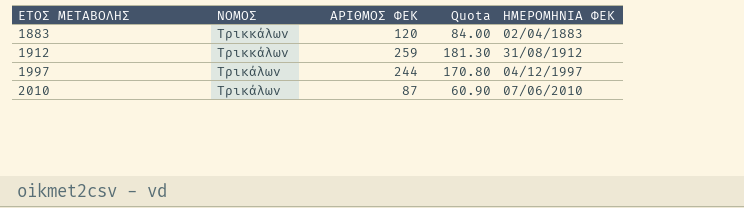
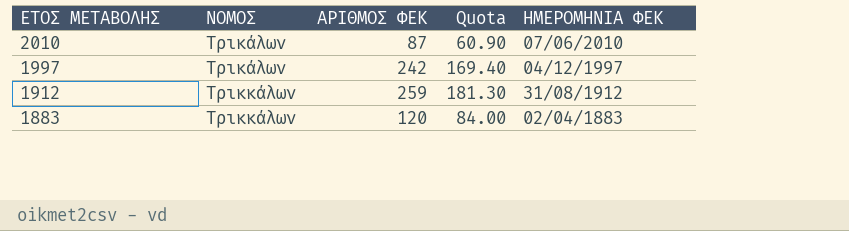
row order: ΕΤΟΣ ΜΕΤΑΒΟΛΗΣ ascending -> ΕΤΟΣ ΜΕΤΑΒΟΛΗΣ descending
1997 | ΑΡΙΘΜΟΣ ΦΕΚ: 244 -> 242
1997 | Quota: 170.80 -> 169.40

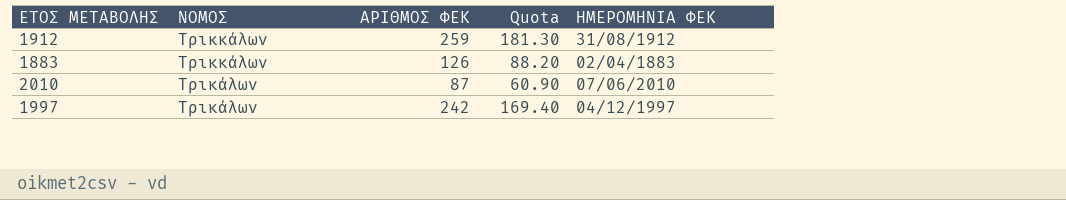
row order: ΕΤΟΣ ΜΕΤΑΒΟΛΗΣ descending -> ΝΟΜΟΣ descending
1883 | ΑΡΙΘΜΟΣ ΦΕΚ: 120 -> 126
1883 | Quota: 84.00 -> 88.20

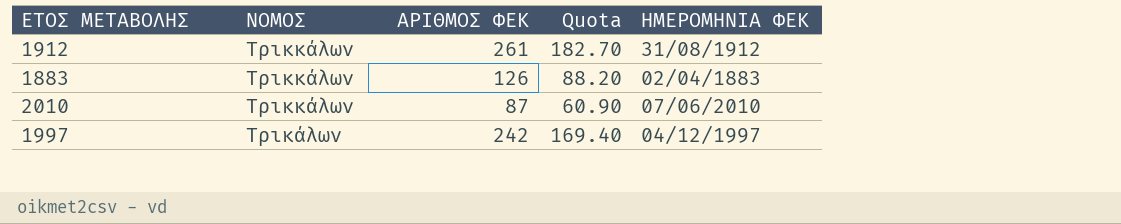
1912 | ΑΡΙΘΜΟΣ ΦΕΚ: 259 -> 261
1912 | Quota: 181.30 -> 182.70
2010 | ΝΟΜΟΣ: Τρικάλων -> Τρικκάλων

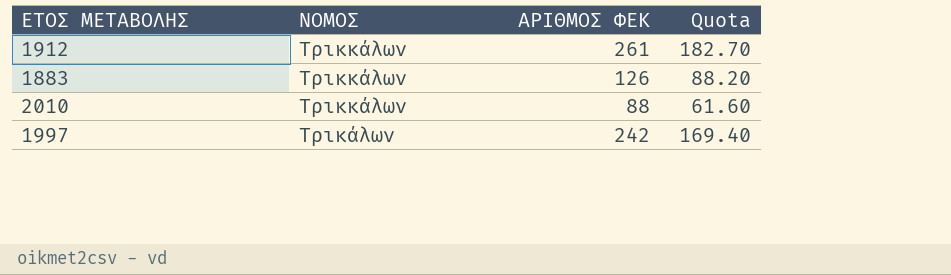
column ΗΜΕΡΟΜΗΝΙΑ ΦΕΚ | position: 5 -> none
2010 | ΑΡΙΘΜΟΣ ΦΕΚ: 87 -> 88
2010 | Quota: 60.90 -> 61.60

